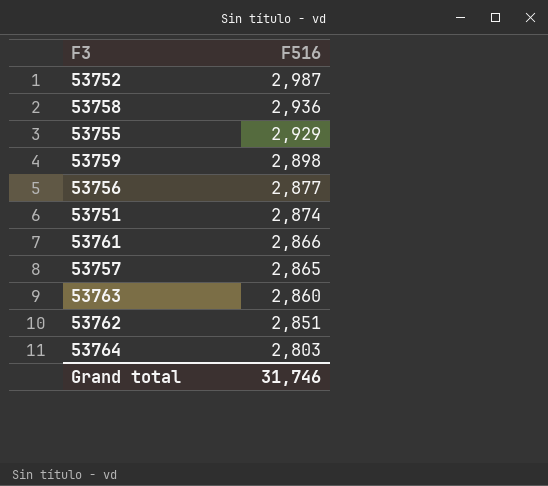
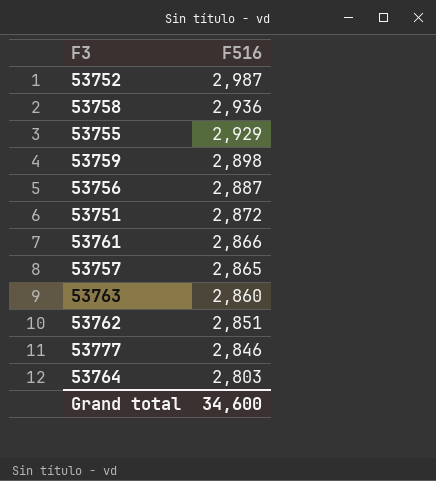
53756 | F516: 2,877 -> 2,887
53751 | F516: 2,874 -> 2,872
row 53777: none -> 2,846
Grand total | F516: 31,746 -> 34,600

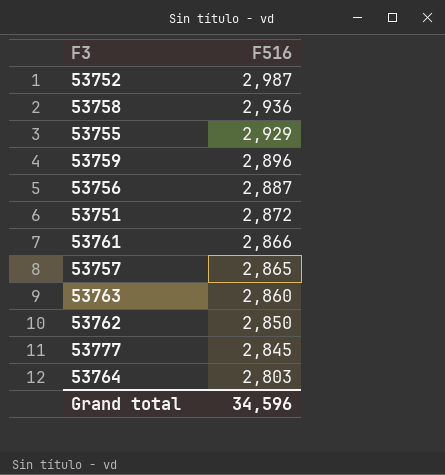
53759 | F516: 2,898 -> 2,896
53762 | F516: 2,851 -> 2,850
53777 | F516: 2,846 -> 2,845
Grand total | F516: 34,600 -> 34,596

